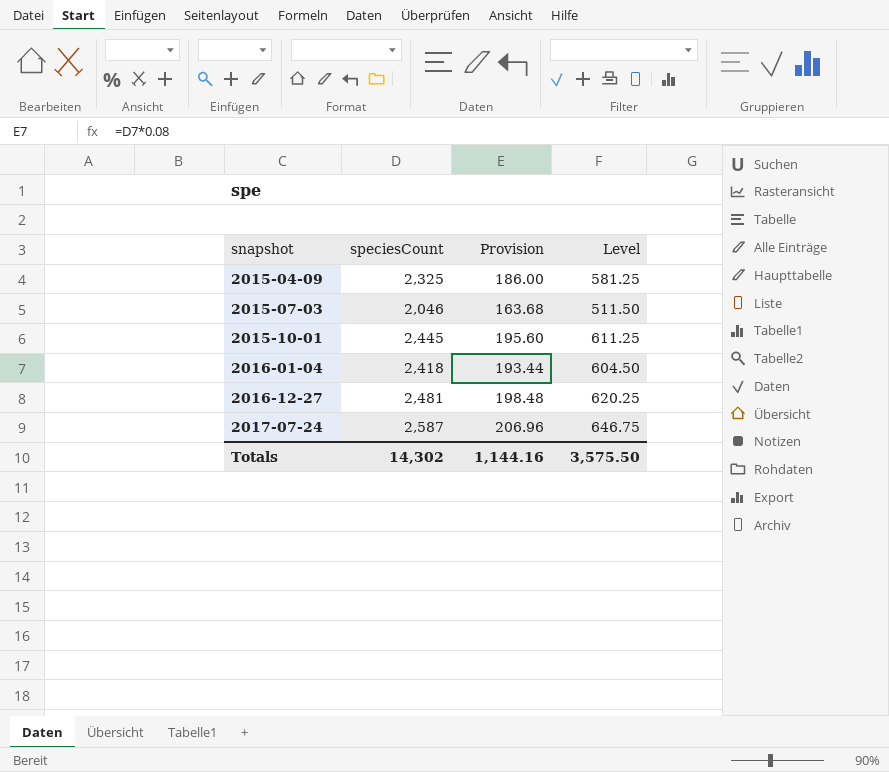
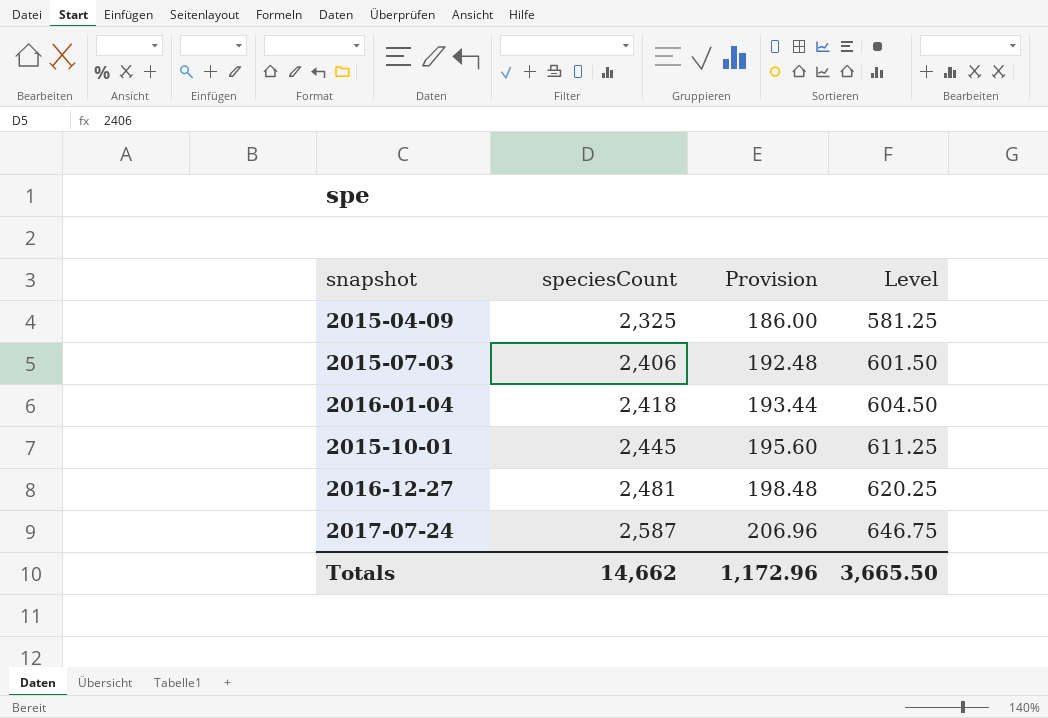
row order: snapshot ascending -> speciesCount ascending
2015-07-03 | speciesCount: 2,046 -> 2,406
2015-07-03 | Provision: 163.68 -> 192.48
2015-07-03 | Level: 511.50 -> 601.50
Totals | speciesCount: 14,302 -> 14,662
Totals | Provision: 1,144.16 -> 1,172.96
Totals | Level: 3,575.50 -> 3,665.50

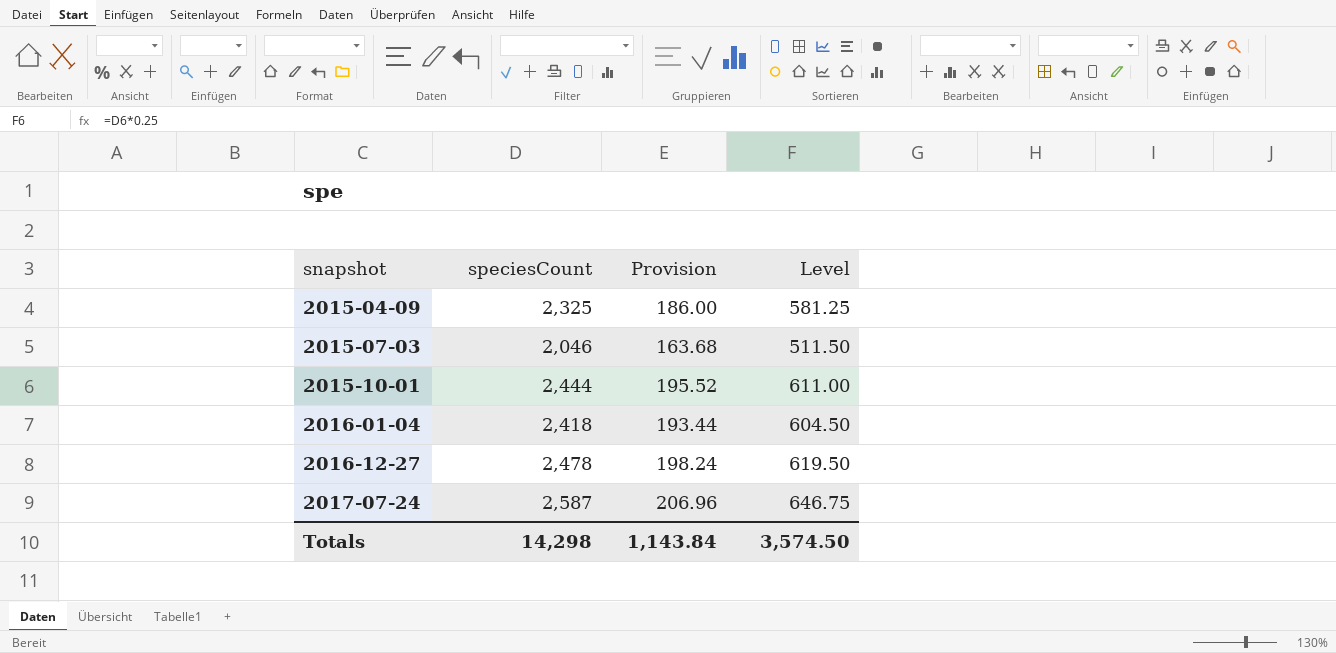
row order: speciesCount ascending -> snapshot ascending
2015-07-03 | speciesCount: 2,406 -> 2,046
2015-07-03 | Provision: 192.48 -> 163.68
2015-07-03 | Level: 601.50 -> 511.50
2015-10-01 | speciesCount: 2,445 -> 2,444
2015-10-01 | Provision: 195.60 -> 195.52
2015-10-01 | Level: 611.25 -> 611.00
2016-12-27 | speciesCount: 2,481 -> 2,478
2016-12-27 | Provision: 198.48 -> 198.24
2016-12-27 | Level: 620.25 -> 619.50
Totals | speciesCount: 14,662 -> 14,298
Totals | Provision: 1,172.96 -> 1,143.84
Totals | Level: 3,665.50 -> 3,574.50

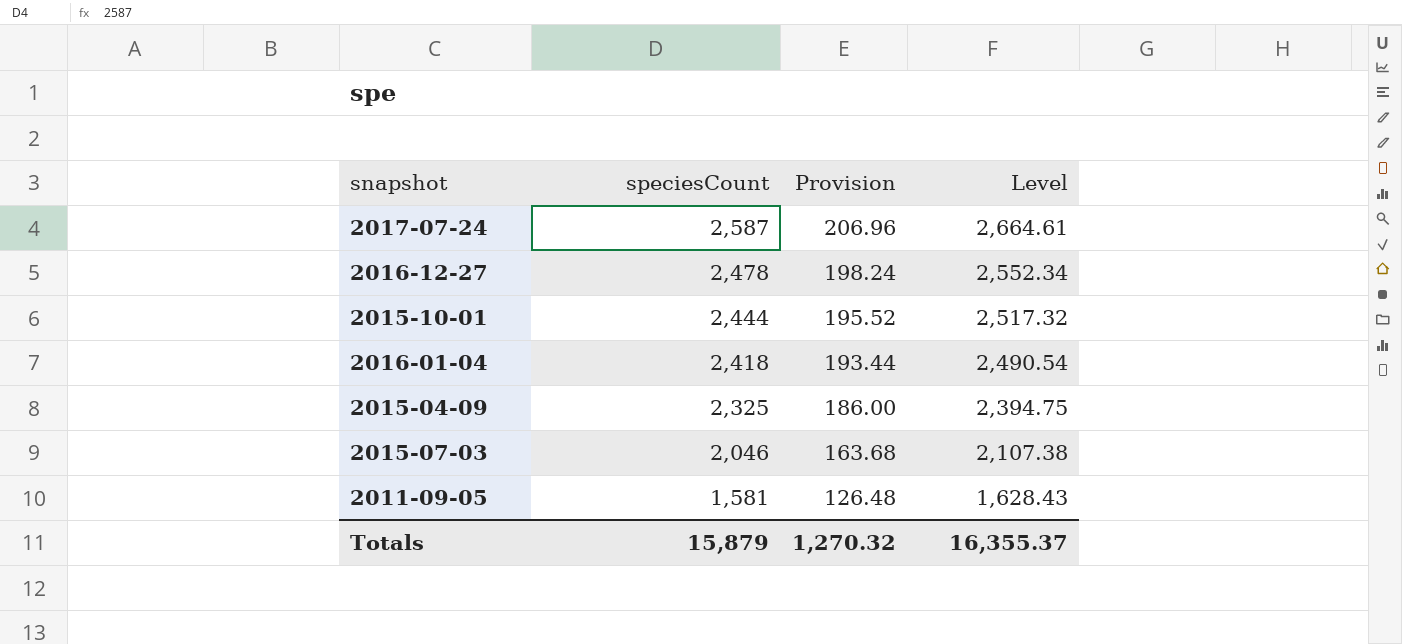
row order: snapshot ascending -> speciesCount descending
column Level | formula: [speciesCount] * 0.25 -> [speciesCount] * 1.03
row 2011-09-05: none -> 1,581 | 126.48 | 1,628.43
Totals | speciesCount: 14,298 -> 15,879
Totals | Provision: 1,143.84 -> 1,270.32
Totals | Level: 3,574.50 -> 16,355.37

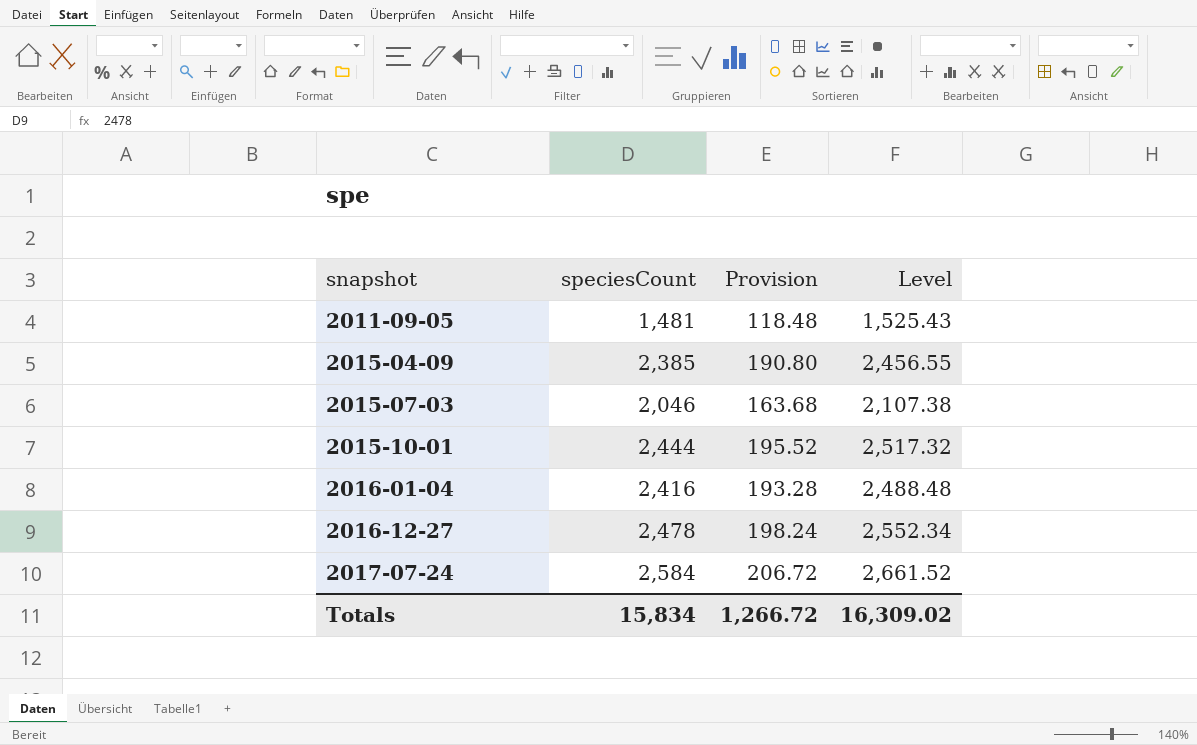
row order: speciesCount descending -> snapshot ascending
2011-09-05 | speciesCount: 1,581 -> 1,481
2011-09-05 | Provision: 126.48 -> 118.48
2011-09-05 | Level: 1,628.43 -> 1,525.43
2015-04-09 | speciesCount: 2,325 -> 2,385
2015-04-09 | Provision: 186.00 -> 190.80
2015-04-09 | Level: 2,394.75 -> 2,456.55
2016-01-04 | speciesCount: 2,418 -> 2,416
2016-01-04 | Provision: 193.44 -> 193.28
2016-01-04 | Level: 2,490.54 -> 2,488.48
2017-07-24 | speciesCount: 2,587 -> 2,584
2017-07-24 | Provision: 206.96 -> 206.72
2017-07-24 | Level: 2,664.61 -> 2,661.52
Totals | speciesCount: 15,879 -> 15,834
Totals | Provision: 1,270.32 -> 1,266.72
Totals | Level: 16,355.37 -> 16,309.02

